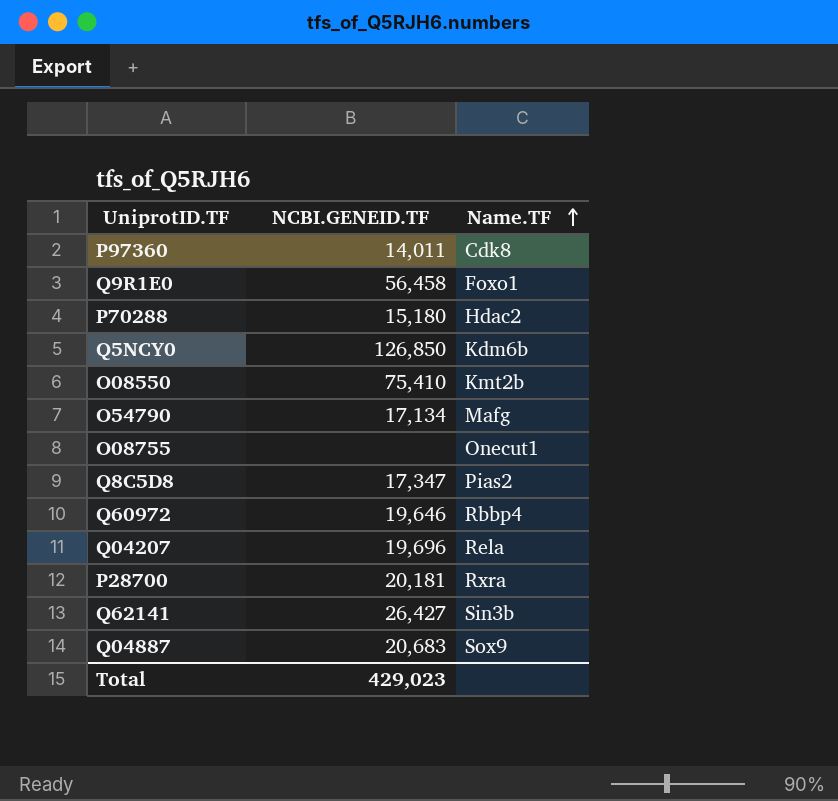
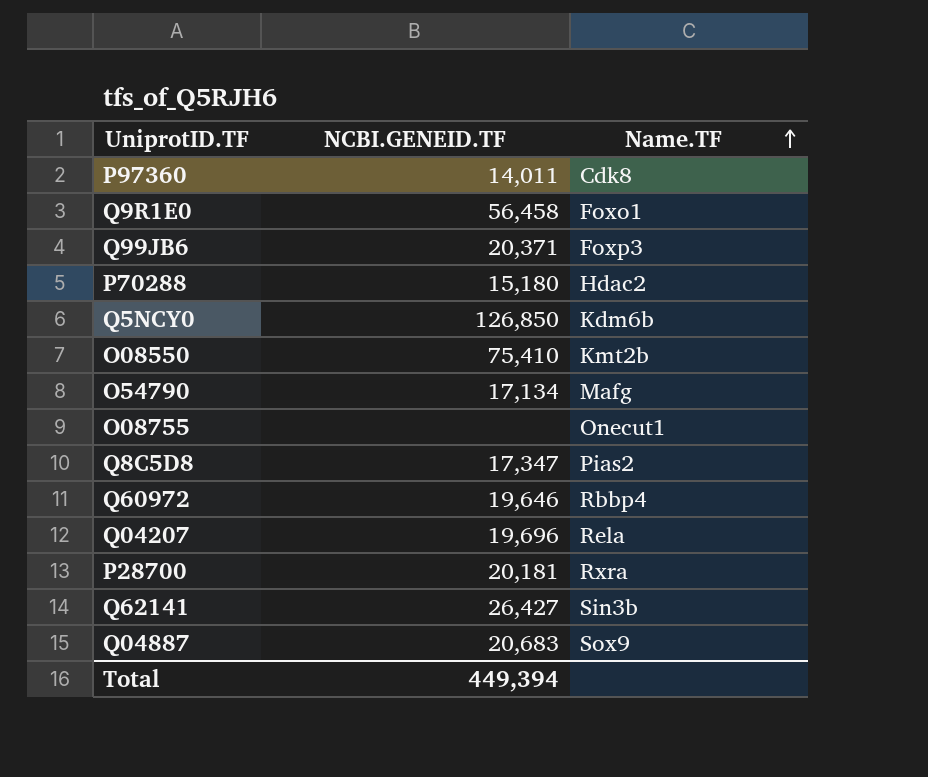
row Q99JB6: none -> 20,371 | Foxp3
Total | NCBI.GENEID.TF: 429,023 -> 449,394

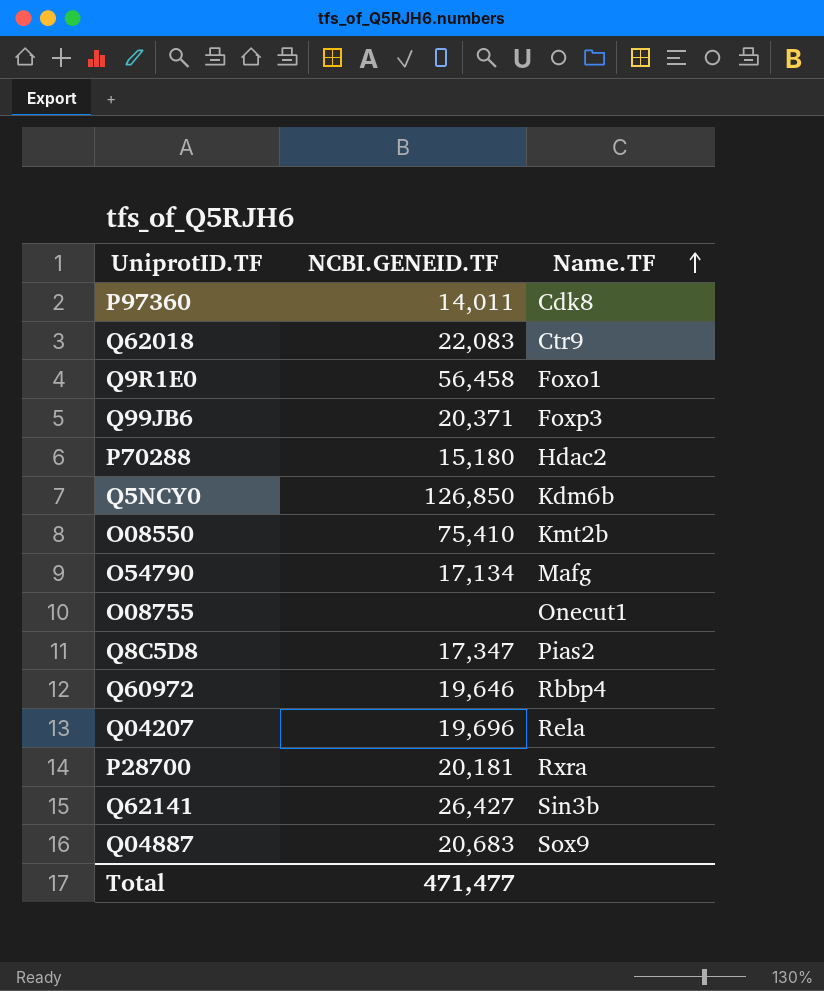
row Q62018: none -> 22,083 | Ctr9
Total | NCBI.GENEID.TF: 449,394 -> 471,477

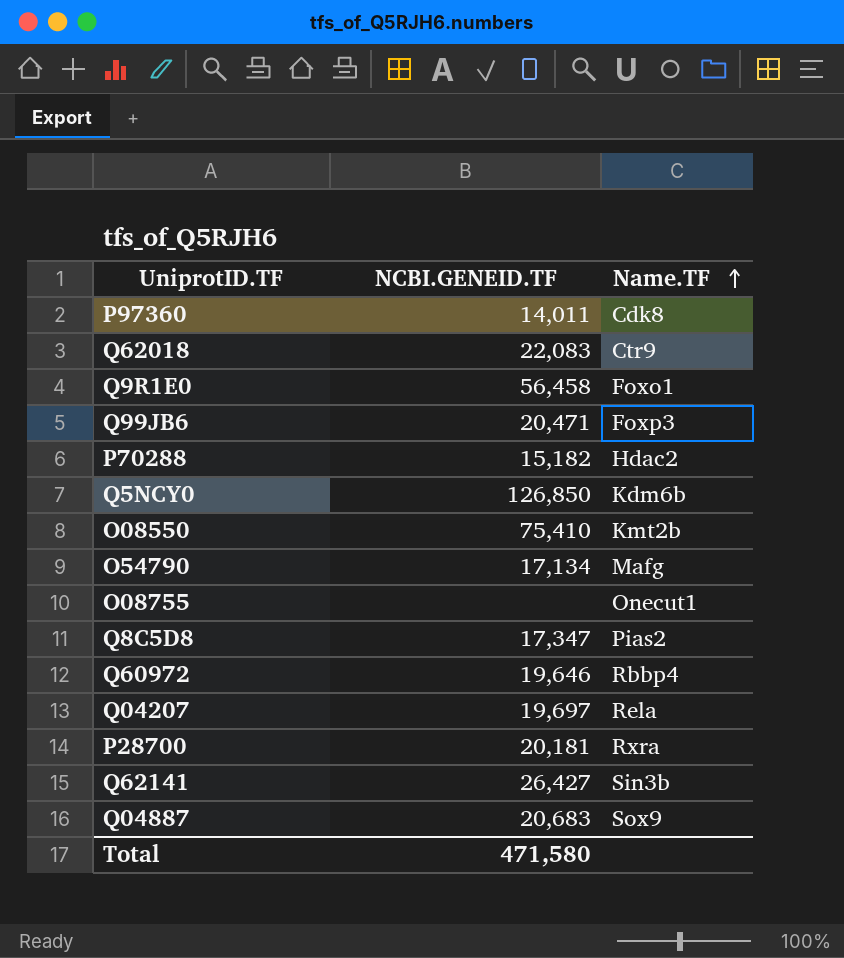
Q99JB6 | NCBI.GENEID.TF: 20,371 -> 20,471
P70288 | NCBI.GENEID.TF: 15,180 -> 15,182
Q04207 | NCBI.GENEID.TF: 19,696 -> 19,697
Total | NCBI.GENEID.TF: 471,477 -> 471,580

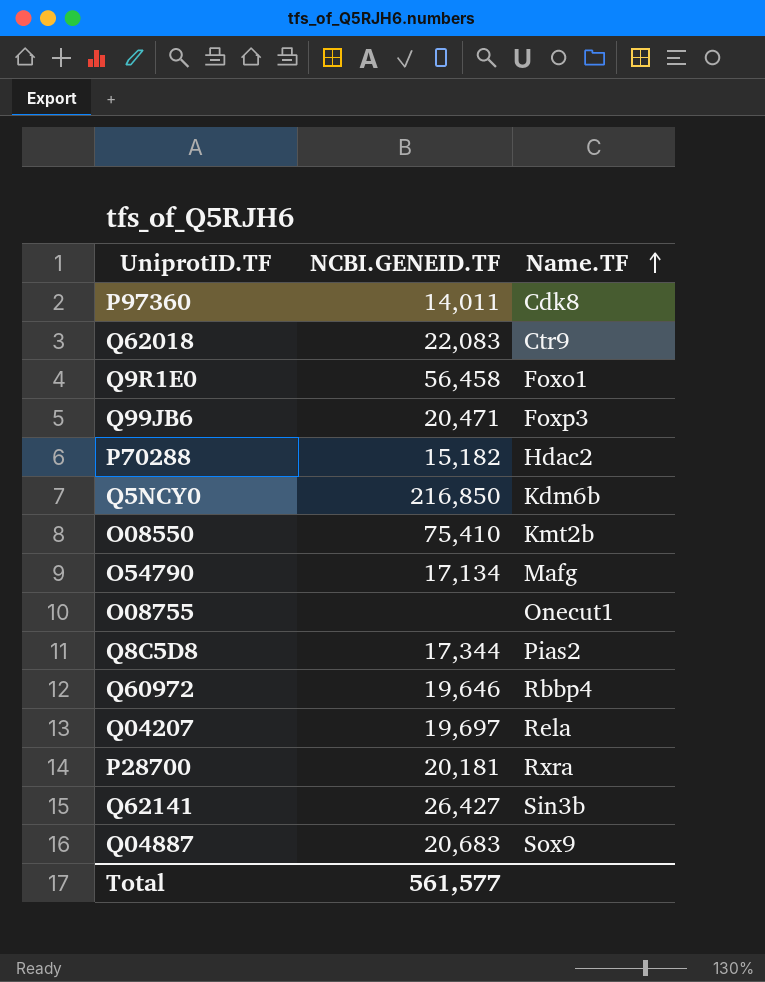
Q5NCY0 | NCBI.GENEID.TF: 126,850 -> 216,850
Q8C5D8 | NCBI.GENEID.TF: 17,347 -> 17,344
Total | NCBI.GENEID.TF: 471,580 -> 561,577

